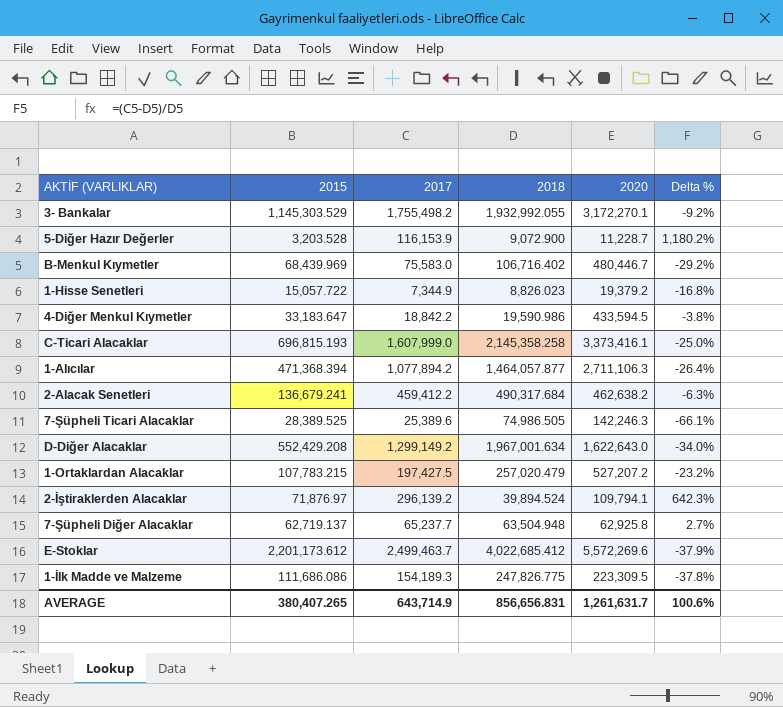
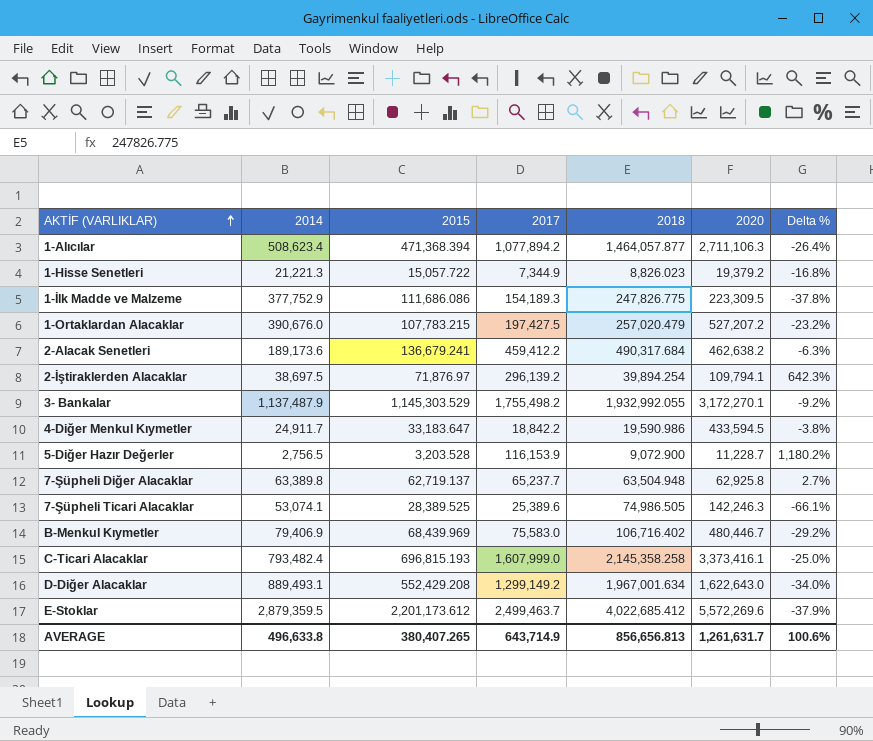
row order: none -> AKTİF (VARLIKLAR) ascending
column 2014 | position: none -> 2
2-İştiraklerden Alacaklar | 2018: 39,894.524 -> 39,894.254
AVERAGE | 2018: 856,656.831 -> 856,656.813

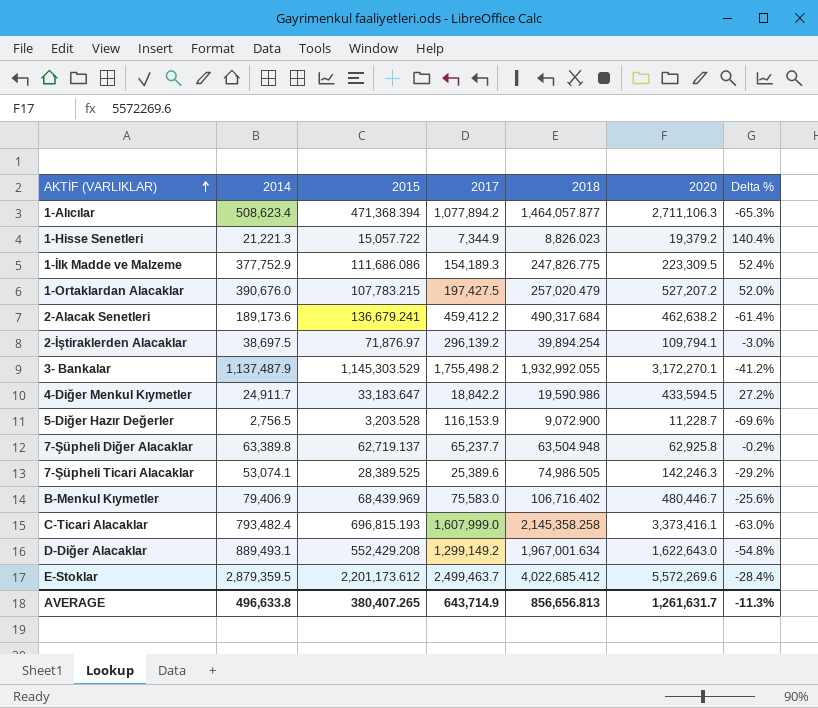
column Delta % | formula: ([2017] - [2018]) / [2018] -> ([2014] - [2018]) / [2018]
AVERAGE | Delta %: 100.6% -> -11.3%

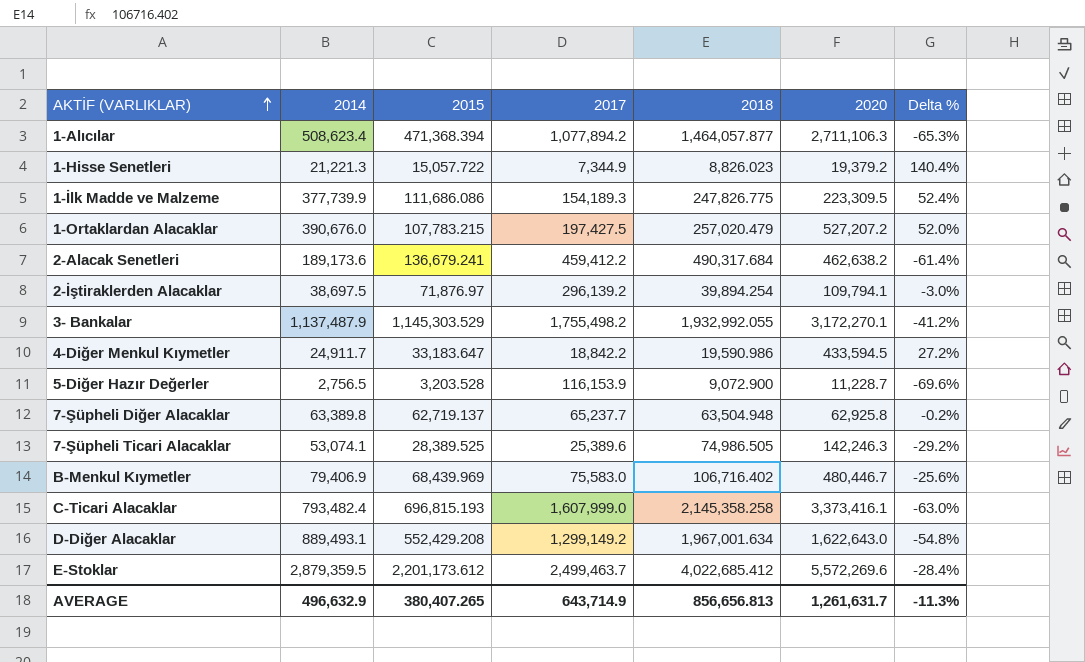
1-İlk Madde ve Malzeme | 2014: 377,752.9 -> 377,739.9
AVERAGE | 2014: 496,633.8 -> 496,632.9

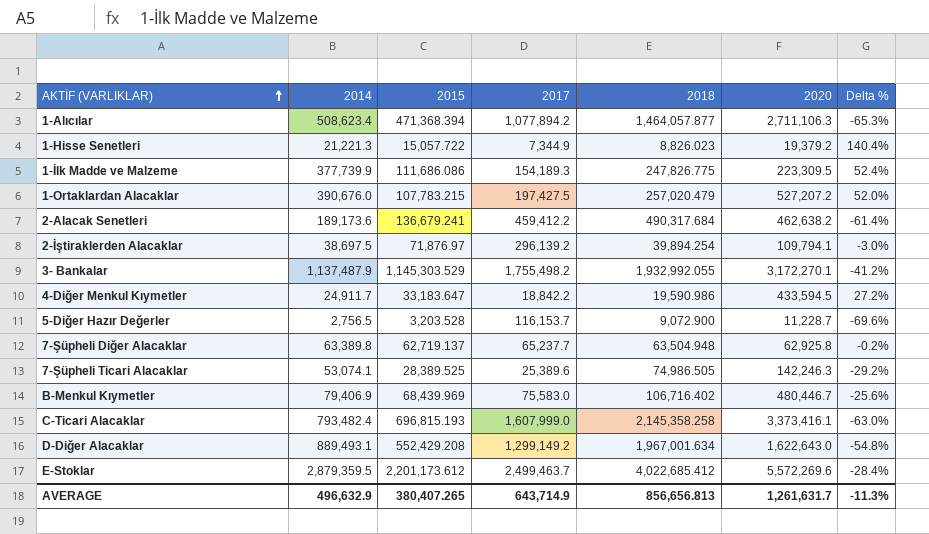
5-Diğer Hazır Değerler | 2017: 116,153.9 -> 116,153.7

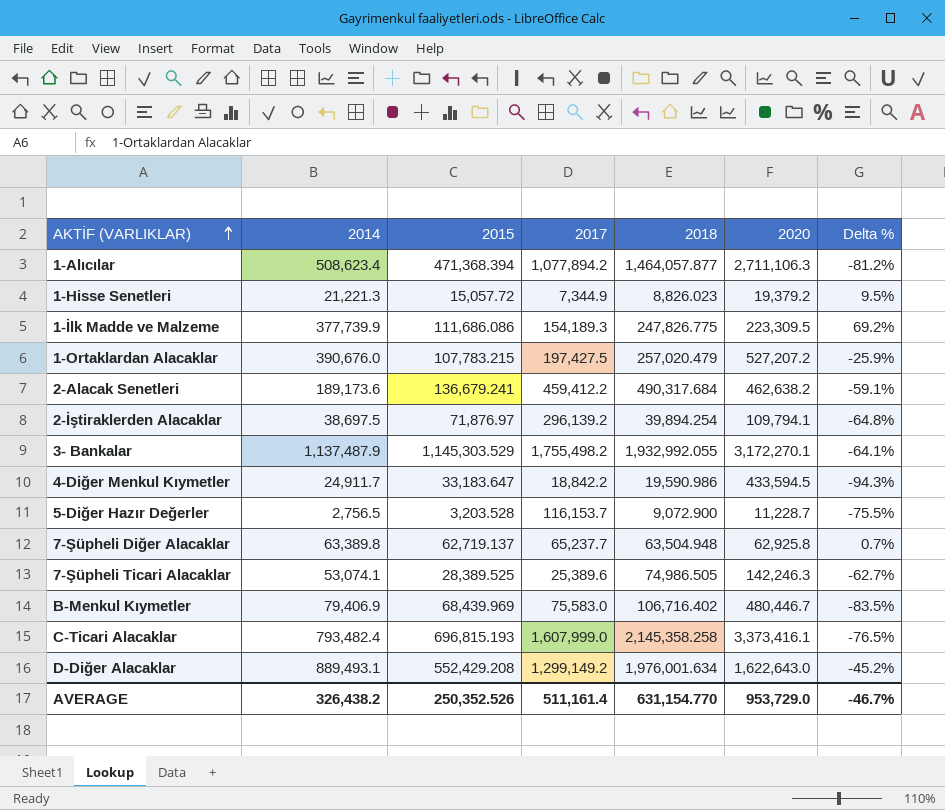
column Delta % | formula: ([2014] - [2018]) / [2018] -> ([2014] - [2020]) / [2020]
row E-Stoklar: 2,879,359.5 | 2,201,173.612 | 2,499,463.7 | 4,022,685.412 | 5,572,269.6 | -28.4% -> none
1-Hisse Senetleri | 2015: 15,057.722 -> 15,057.72
D-Diğer Alacaklar | 2018: 1,967,001.634 -> 1,976,001.634
AVERAGE | 2014: 496,632.9 -> 326,438.2
AVERAGE | 2015: 380,407.265 -> 250,352.526
AVERAGE | 2017: 643,714.9 -> 511,161.4
AVERAGE | 2018: 856,656.813 -> 631,154.770
AVERAGE | 2020: 1,261,631.7 -> 953,729.0
AVERAGE | Delta %: -11.3% -> -46.7%

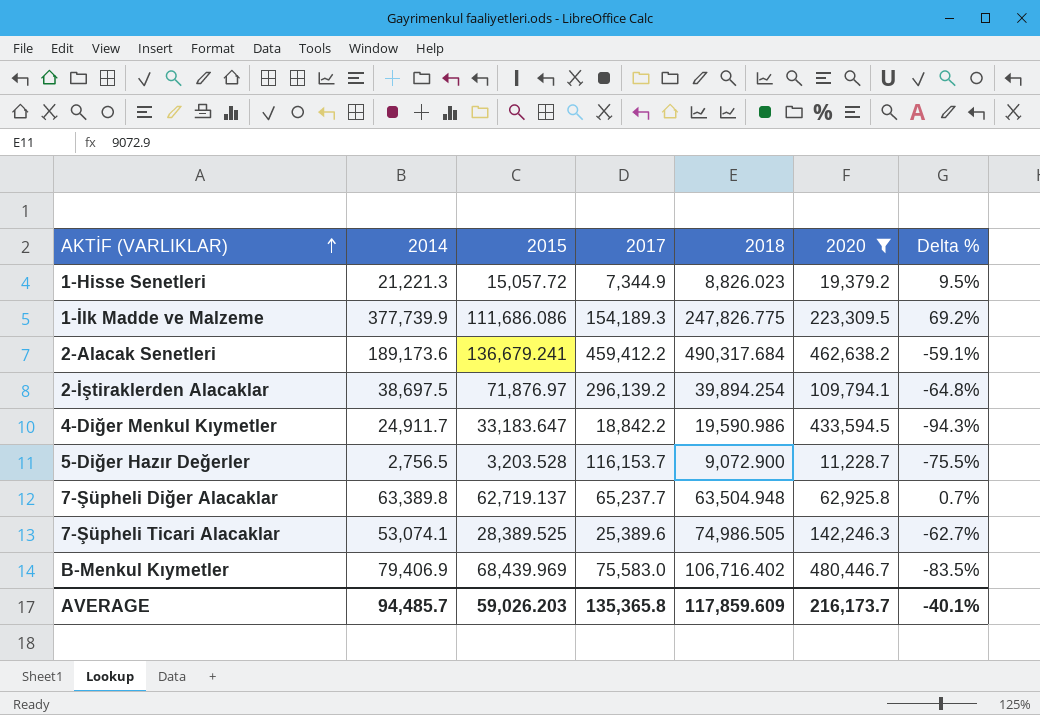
filter: none -> 2020 <= 480,446.7
AVERAGE | 2014: 326,438.2 -> 94,485.7
AVERAGE | 2015: 250,352.526 -> 59,026.203
AVERAGE | 2017: 511,161.4 -> 135,365.8
AVERAGE | 2018: 631,154.770 -> 117,859.609
AVERAGE | 2020: 953,729.0 -> 216,173.7
AVERAGE | Delta %: -46.7% -> -40.1%

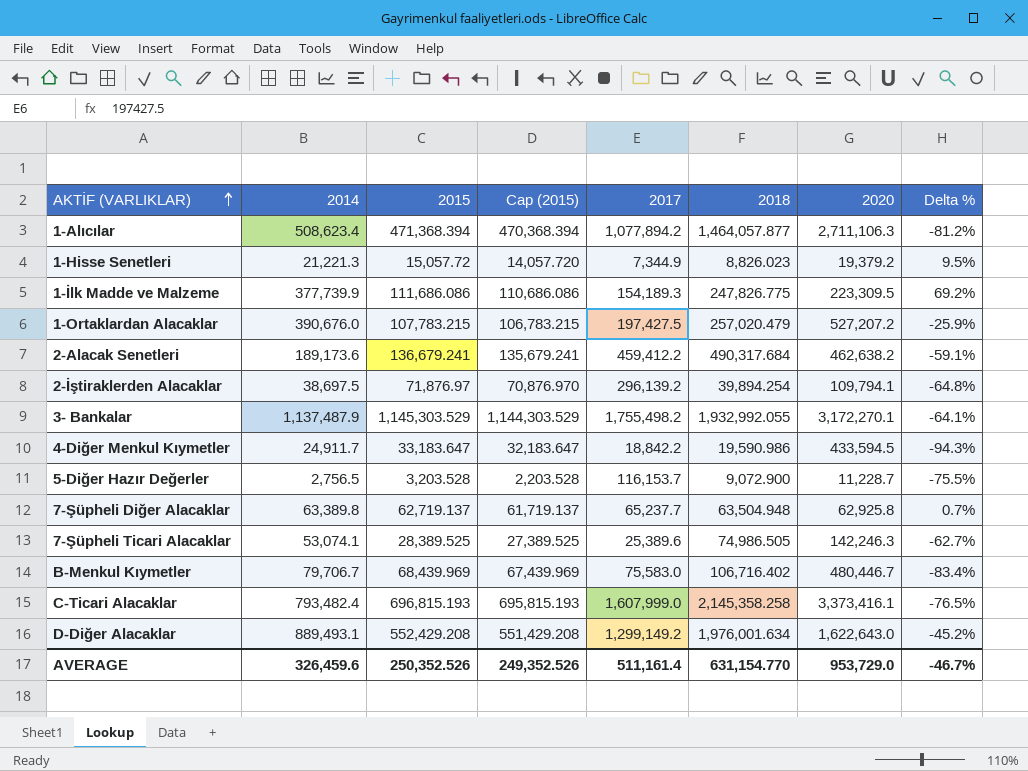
filter: 2020 <= 480,446.7 -> none
column Cap (2015) | formula: none -> [2015] - 1000
B-Menkul Kıymetler | 2014: 79,406.9 -> 79,706.7
B-Menkul Kıymetler | Delta %: -83.5% -> -83.4%
AVERAGE | 2014: 94,485.7 -> 326,459.6
AVERAGE | 2015: 59,026.203 -> 250,352.526
AVERAGE | 2017: 135,365.8 -> 511,161.4
AVERAGE | 2018: 117,859.609 -> 631,154.770
AVERAGE | 2020: 216,173.7 -> 953,729.0
AVERAGE | Delta %: -40.1% -> -46.7%

